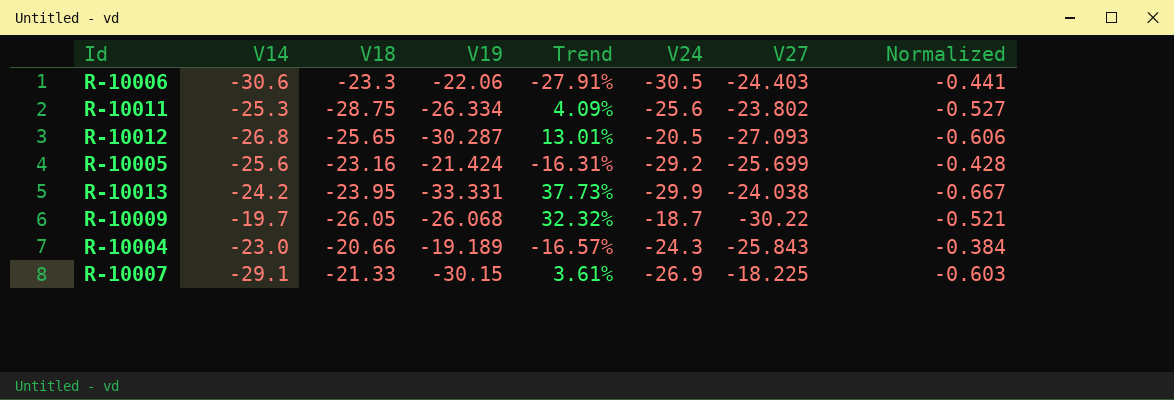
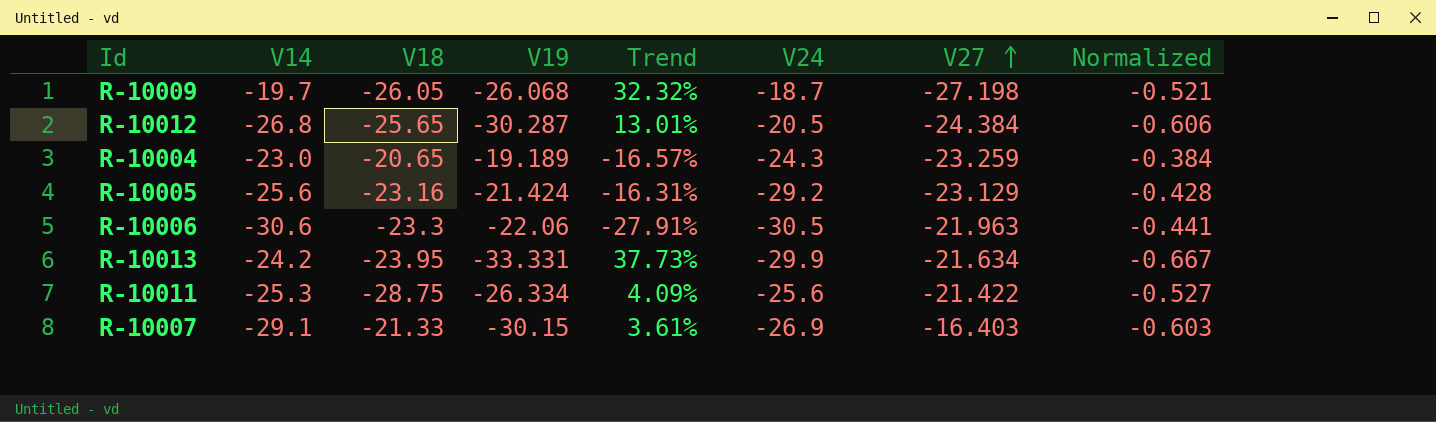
row order: none -> V27 ascending
R-10009 | V27: -30.22 -> -27.198
R-10012 | V27: -27.093 -> -24.384
R-10004 | V18: -20.66 -> -20.65
R-10004 | V27: -25.843 -> -23.259
R-10005 | V27: -25.699 -> -23.129
R-10006 | V27: -24.403 -> -21.963
R-10013 | V27: -24.038 -> -21.634
R-10011 | V27: -23.802 -> -21.422
R-10007 | V27: -18.225 -> -16.403

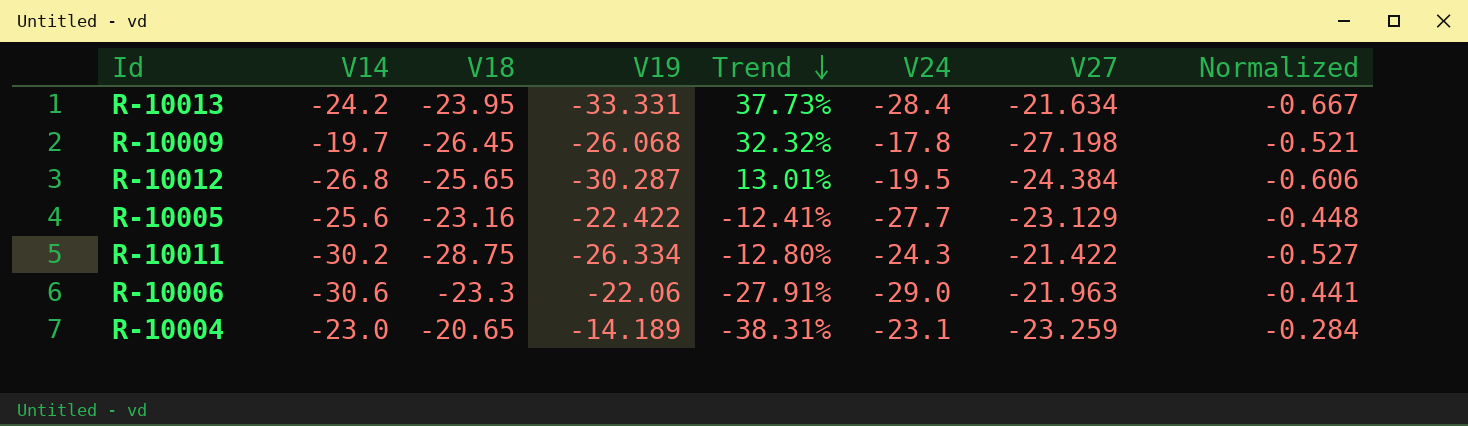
row order: V27 ascending -> Trend descending
row R-10007: -29.1 | -21.33 | -30.15 | 3.61% | -26.9 | -16.403 | -0.603 -> none
R-10013 | V24: -29.9 -> -28.4
R-10009 | V18: -26.05 -> -26.45
R-10009 | V24: -18.7 -> -17.8
R-10012 | V24: -20.5 -> -19.5
R-10005 | V19: -21.424 -> -22.422
R-10005 | Trend: -16.31% -> -12.41%
R-10005 | V24: -29.2 -> -27.7
R-10005 | Normalized: -0.428 -> -0.448
R-10011 | V14: -25.3 -> -30.2
R-10011 | Trend: 4.09% -> -12.80%
R-10011 | V24: -25.6 -> -24.3
R-10006 | V24: -30.5 -> -29.0
R-10004 | V19: -19.189 -> -14.189
R-10004 | Trend: -16.57% -> -38.31%
R-10004 | V24: -24.3 -> -23.1
R-10004 | Normalized: -0.384 -> -0.284

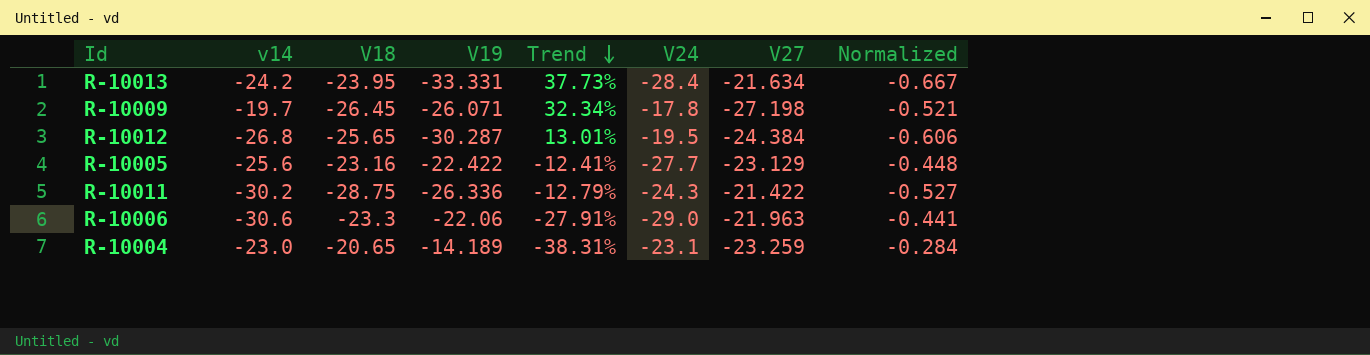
column name: V14 -> v14
R-10009 | V19: -26.068 -> -26.071
R-10009 | Trend: 32.32% -> 32.34%
R-10011 | V19: -26.334 -> -26.336
R-10011 | Trend: -12.80% -> -12.79%

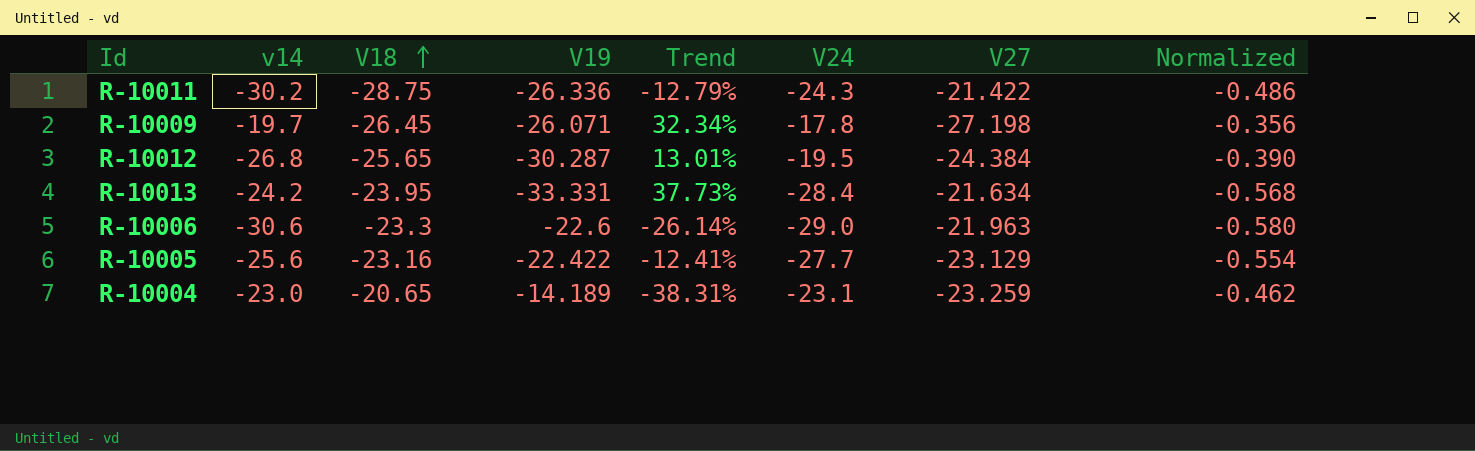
row order: Trend descending -> V18 ascending
column Normalized | formula: [V19] * 0.02 -> [V24] * 0.02
R-10006 | V19: -22.06 -> -22.6
R-10006 | Trend: -27.91% -> -26.14%

